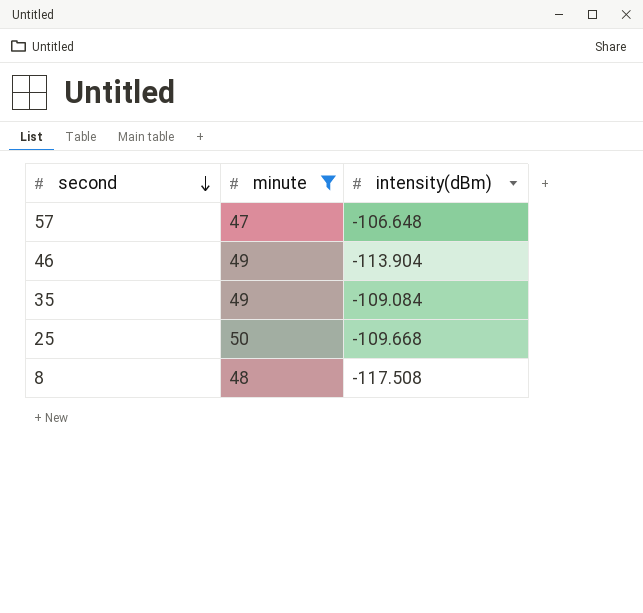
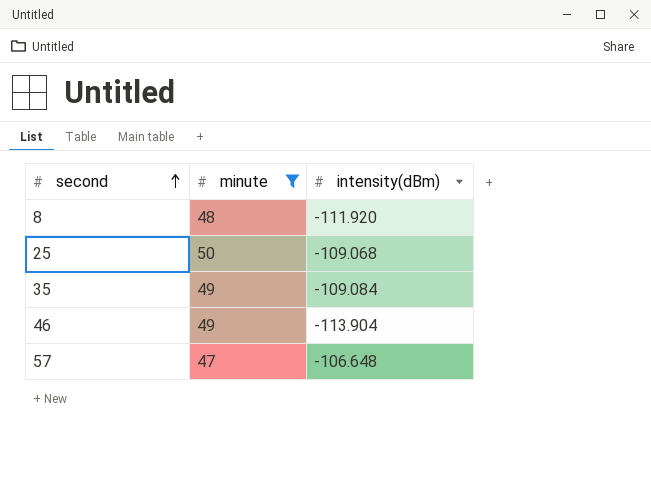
row order: second descending -> second ascending
8 | intensity(dBm): -117.508 -> -111.920
25 | intensity(dBm): -109.668 -> -109.068

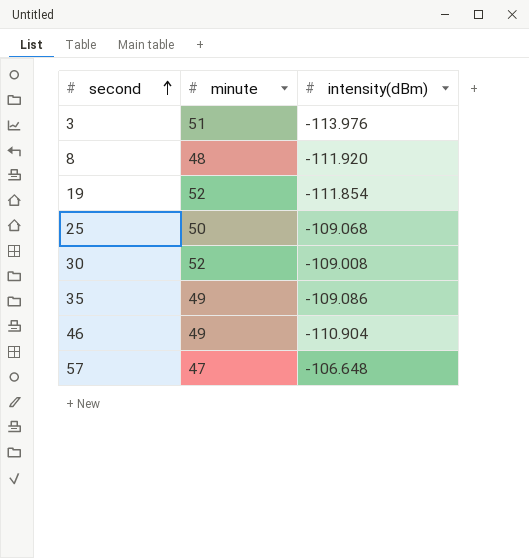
filter: minute <= 50 -> none
35 | intensity(dBm): -109.084 -> -109.086
46 | intensity(dBm): -113.904 -> -110.904

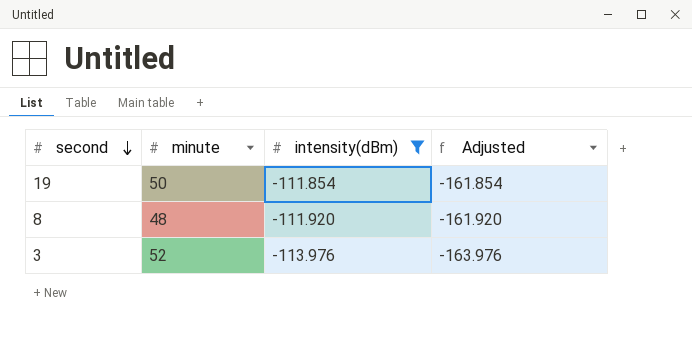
filter: none -> intensity(dBm) <= -111.854
row order: second ascending -> second descending
column Adjusted | formula: none -> [intensity(dBm)] - 50
19 | minute: 52 -> 50
3 | minute: 51 -> 52

